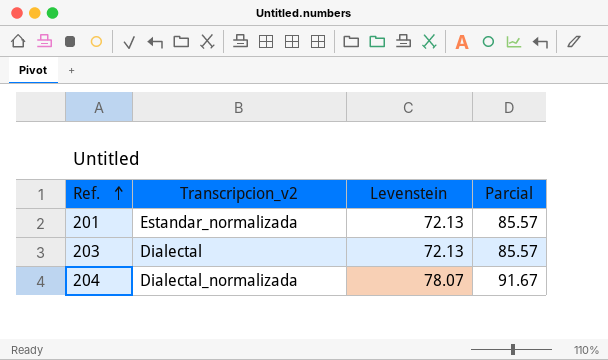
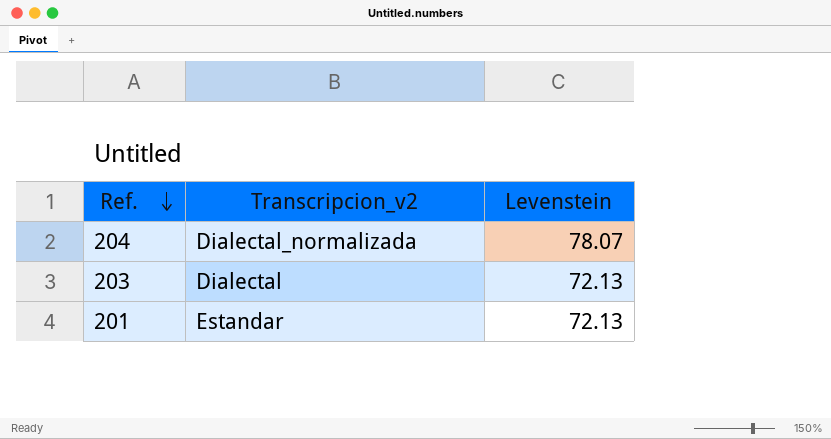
row order: Ref. ascending -> Ref. descending
column Parcial | position: 4 -> none
201 | Transcripcion_v2: Estandar_normalizada -> Estandar

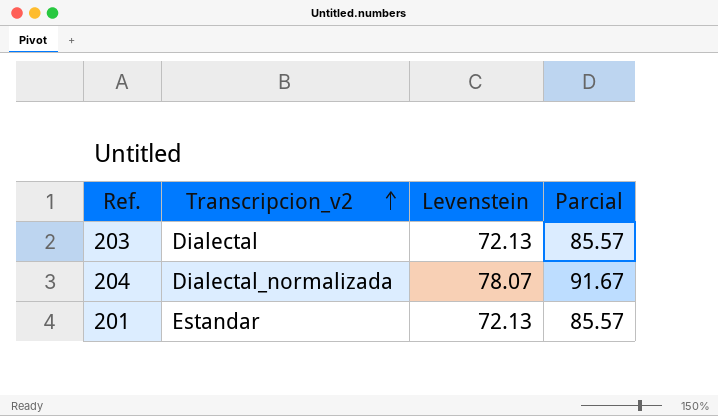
row order: Ref. descending -> Transcripcion_v2 ascending
column Parcial | position: none -> 4

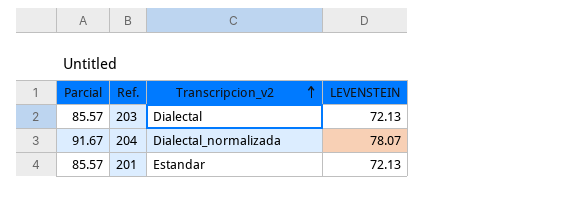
column Parcial | position: 4 -> 1
column name: Levenstein -> LEVENSTEIN

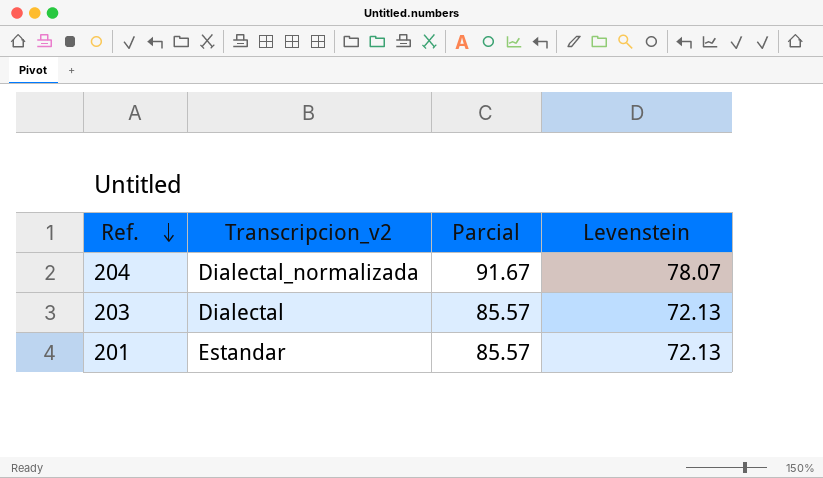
row order: Transcripcion_v2 ascending -> Ref. descending
column Parcial | position: 1 -> 3
column name: LEVENSTEIN -> Levenstein

